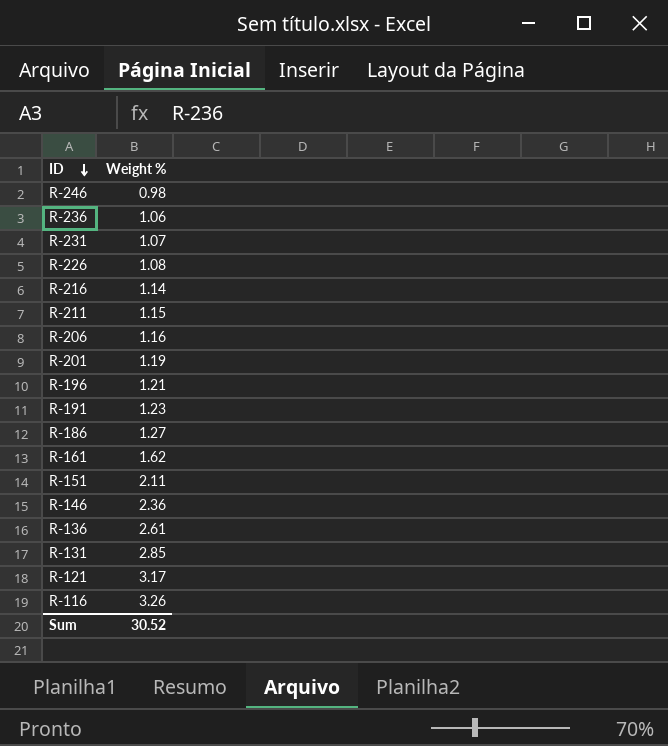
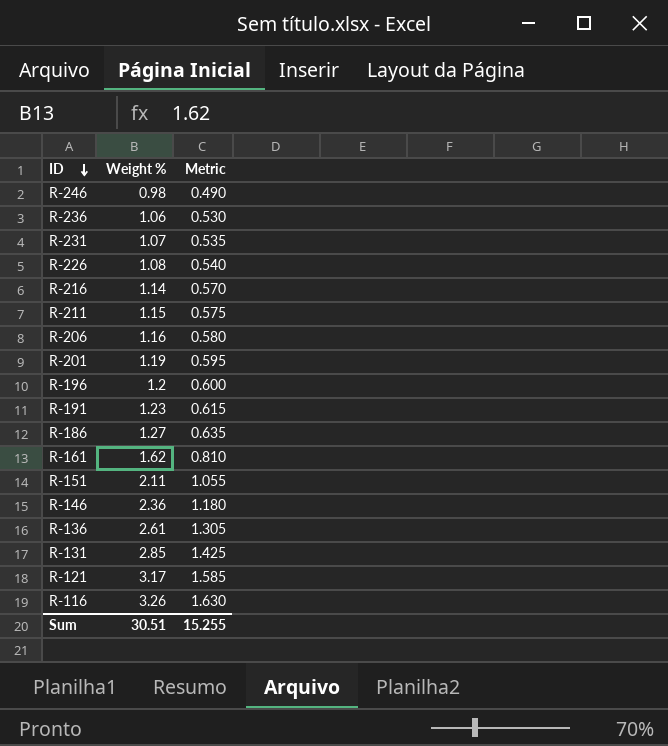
column Metric | formula: none -> [Weight %] * 0.5
R-196 | Weight %: 1.21 -> 1.2
Sum | Weight %: 30.52 -> 30.51

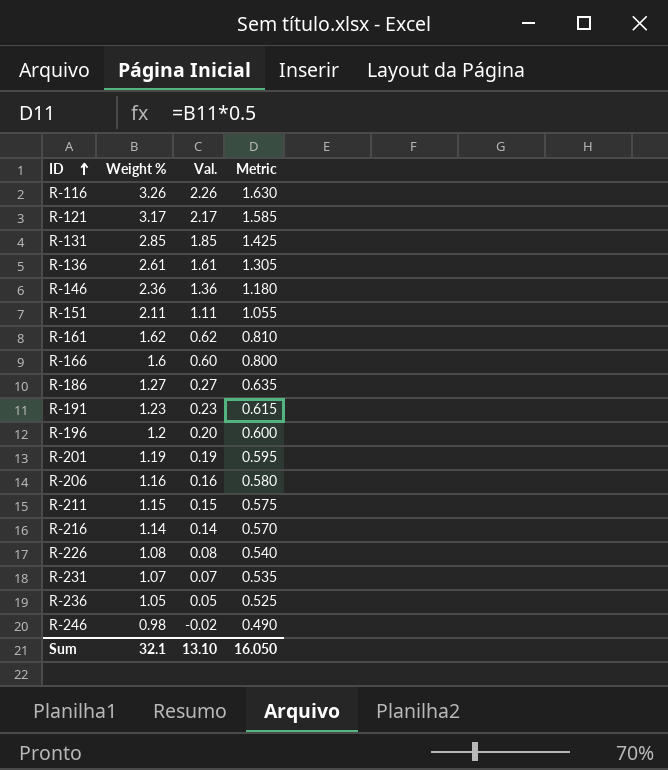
row order: ID descending -> ID ascending
column Val. | formula: none -> [Weight %] - 1
row R-166: none -> 1.6 | 0.60 | 0.800
R-236 | Weight %: 1.06 -> 1.05
R-236 | Metric: 0.530 -> 0.525
Sum | Weight %: 30.51 -> 32.1
Sum | Metric: 15.255 -> 16.050

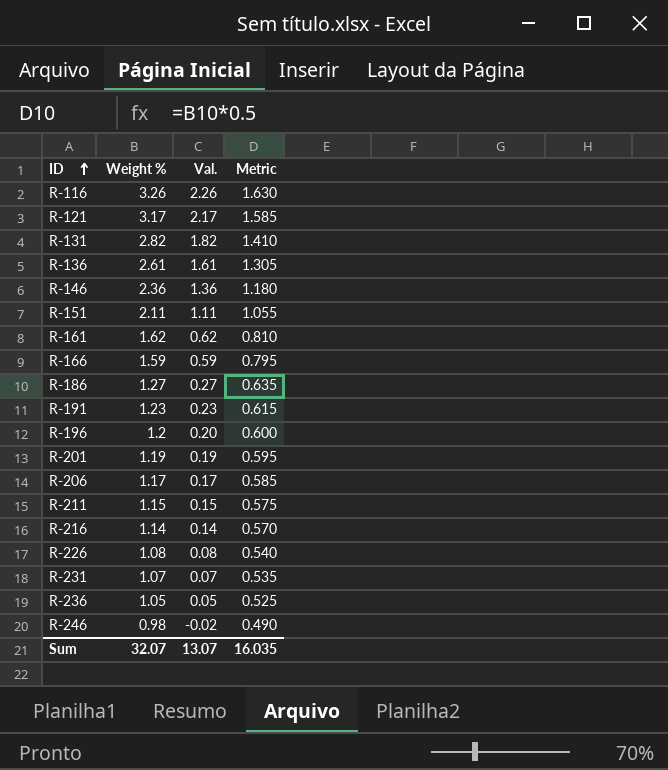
R-131 | Weight %: 2.85 -> 2.82
R-131 | Val.: 1.85 -> 1.82
R-131 | Metric: 1.425 -> 1.410
R-166 | Weight %: 1.6 -> 1.59
R-166 | Val.: 0.60 -> 0.59
R-166 | Metric: 0.800 -> 0.795
R-206 | Weight %: 1.16 -> 1.17
R-206 | Val.: 0.16 -> 0.17
R-206 | Metric: 0.580 -> 0.585
Sum | Weight %: 32.1 -> 32.07
Sum | Val.: 13.10 -> 13.07
Sum | Metric: 16.050 -> 16.035

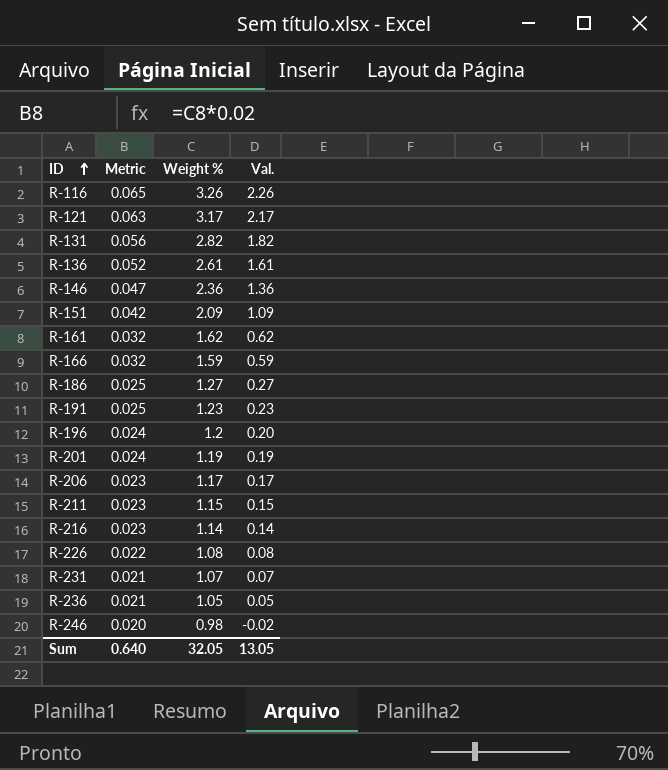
column Metric | formula: [Weight %] * 0.5 -> [Weight %] * 0.02
column Metric | position: 4 -> 2
R-151 | Weight %: 2.11 -> 2.09
R-151 | Val.: 1.11 -> 1.09
Sum | Metric: 16.035 -> 0.640
Sum | Weight %: 32.07 -> 32.05
Sum | Val.: 13.07 -> 13.05

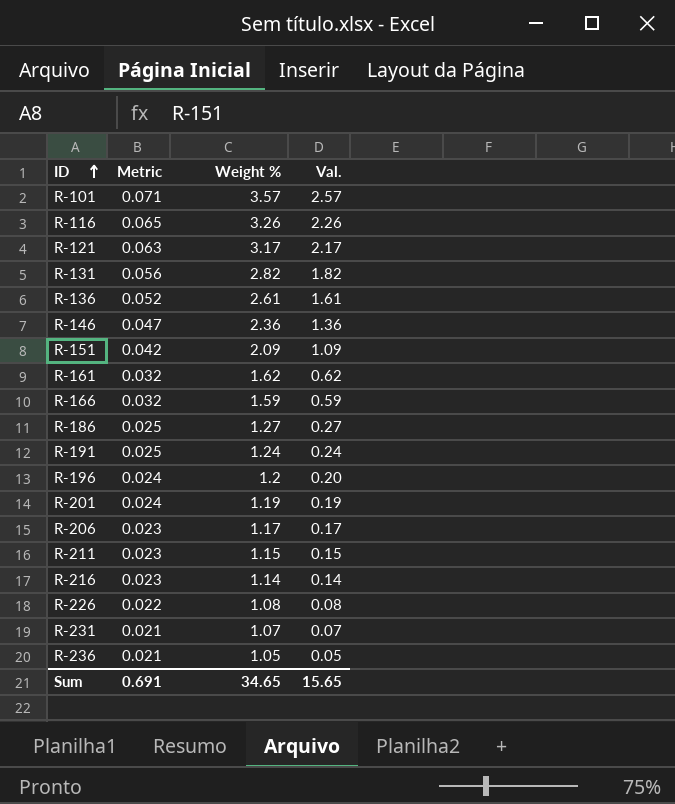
row R-246: 0.020 | 0.98 | -0.02 -> none
row R-101: none -> 0.071 | 3.57 | 2.57
R-191 | Weight %: 1.23 -> 1.24
R-191 | Val.: 0.23 -> 0.24
Sum | Metric: 0.640 -> 0.691
Sum | Weight %: 32.05 -> 34.65
Sum | Val.: 13.05 -> 15.65

